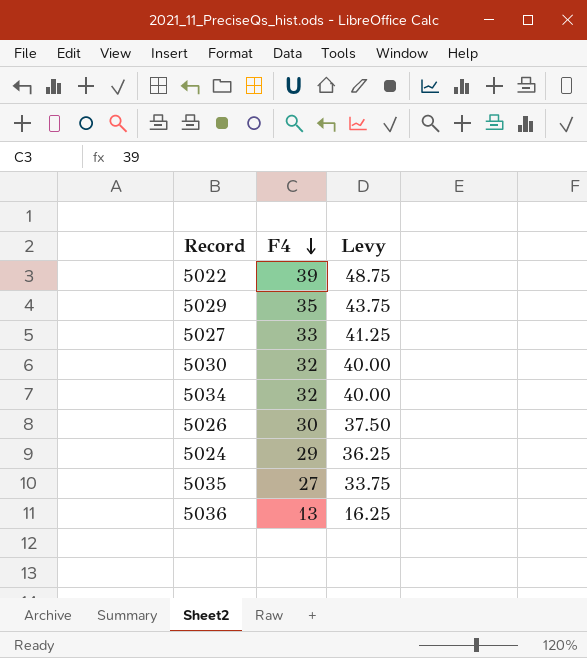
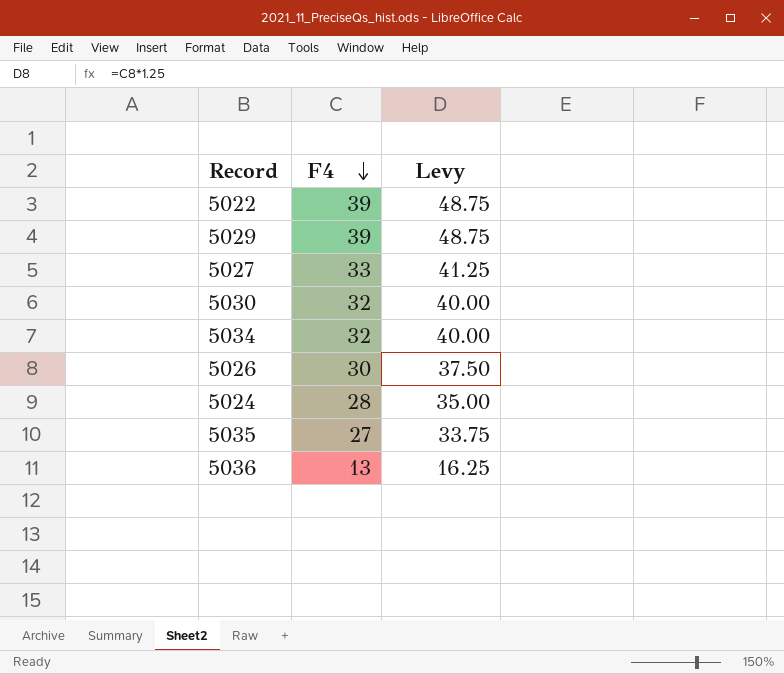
5029 | F4: 35 -> 39
5029 | Levy: 43.75 -> 48.75
5024 | F4: 29 -> 28
5024 | Levy: 36.25 -> 35.00

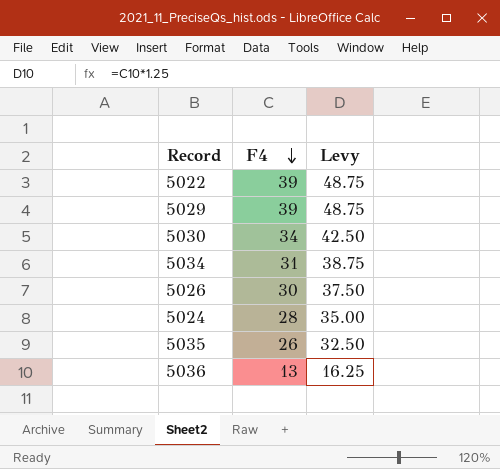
row 5027: 33 | 41.25 -> none
5030 | F4: 32 -> 34
5030 | Levy: 40.00 -> 42.50
5034 | F4: 32 -> 31
5034 | Levy: 40.00 -> 38.75
5035 | F4: 27 -> 26
5035 | Levy: 33.75 -> 32.50

